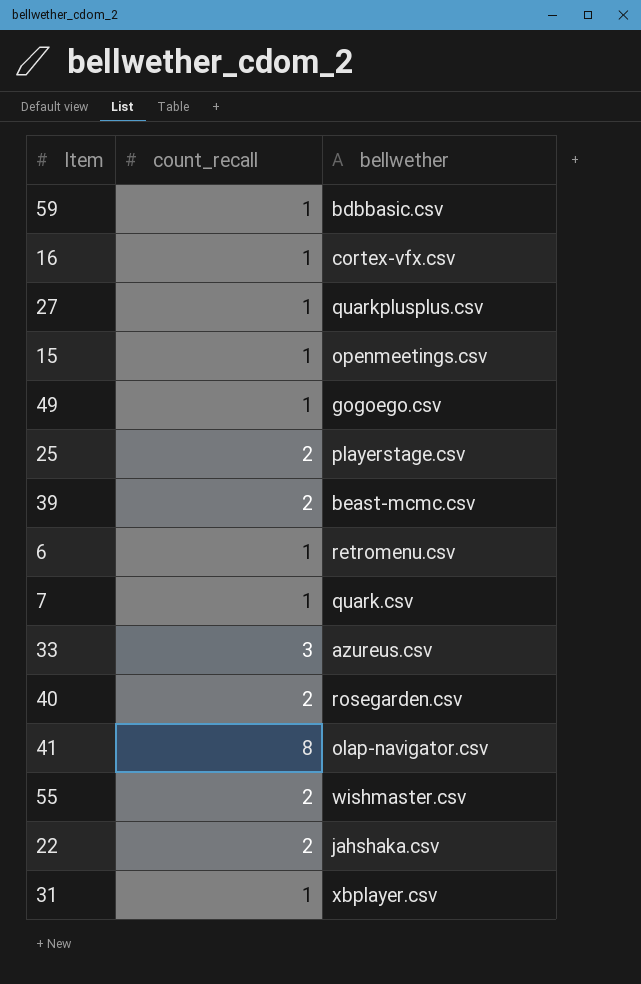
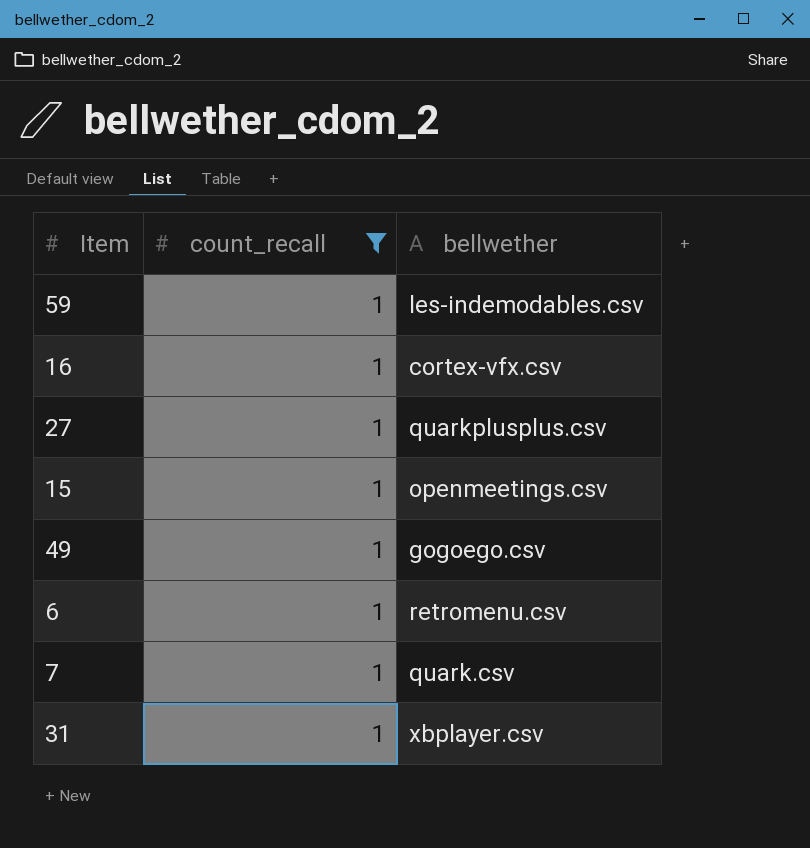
filter: none -> count_recall = 1
59 | bellwether: bdbbasic.csv -> les-indemodables.csv

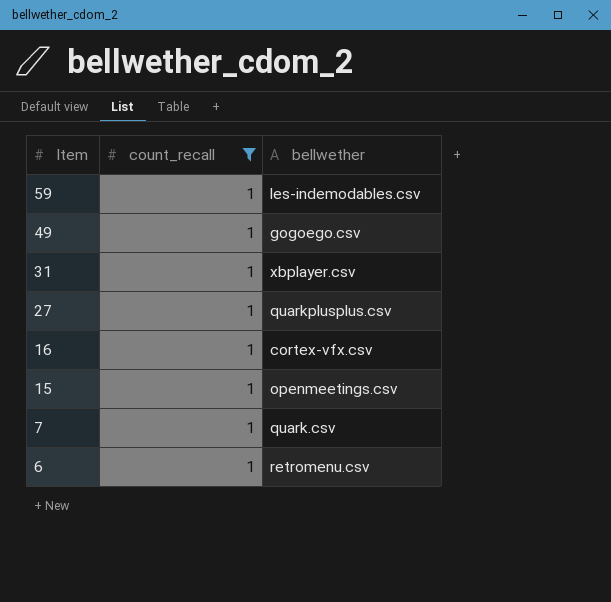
row order: none -> Item descending

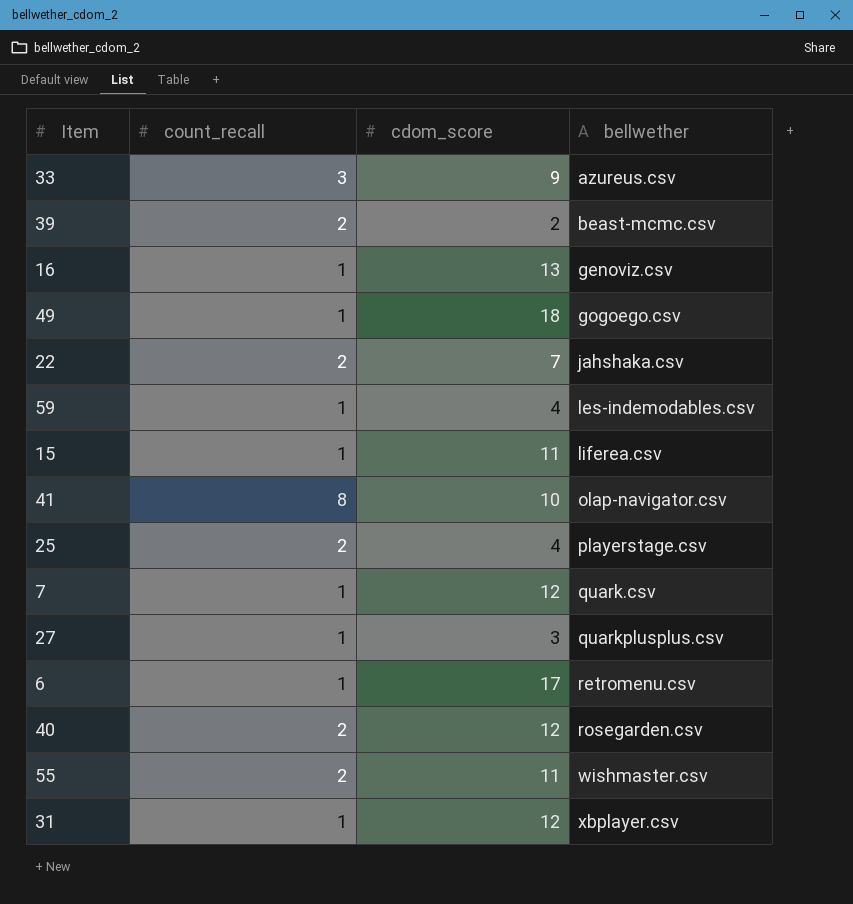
filter: count_recall = 1 -> none
row order: Item descending -> bellwether ascending
column cdom_score | position: none -> 3
16 | bellwether: cortex-vfx.csv -> genoviz.csv
15 | bellwether: openmeetings.csv -> liferea.csv

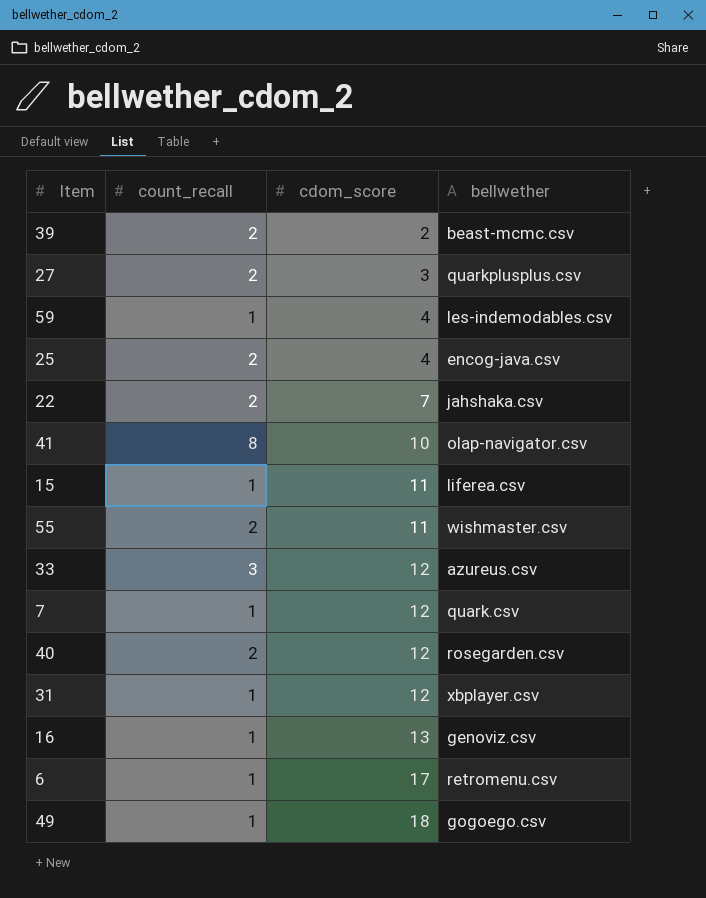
row order: bellwether ascending -> cdom_score ascending
27 | count_recall: 1 -> 2
25 | bellwether: playerstage.csv -> encog-java.csv
33 | cdom_score: 9 -> 12

